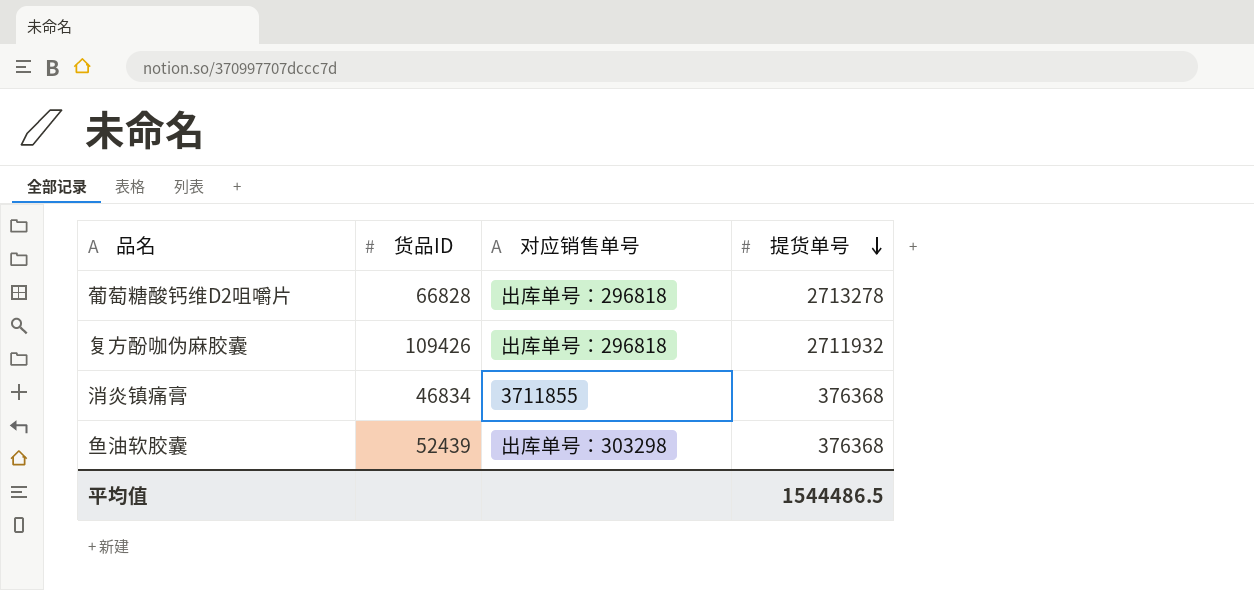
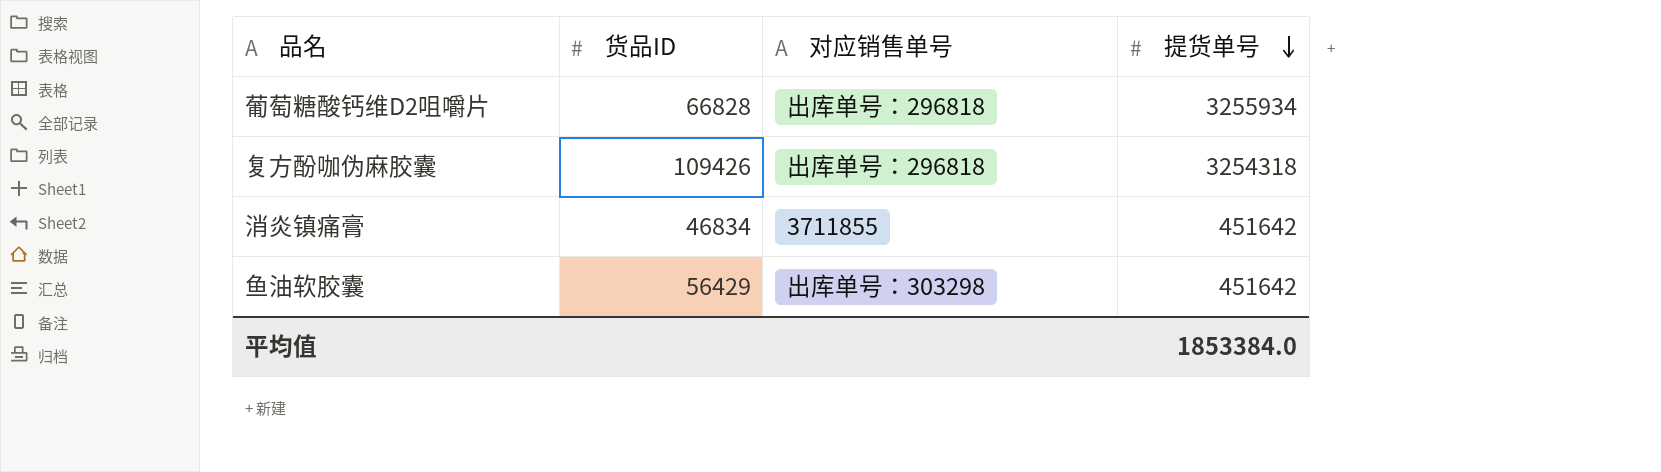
葡萄糖酸钙维D2咀嚼片 | 提货单号: 2713278 -> 3255934
复方酚咖伪麻胶囊 | 提货单号: 2711932 -> 3254318
消炎镇痛膏 | 提货单号: 376368 -> 451642
鱼油软胶囊 | 货品ID: 52439 -> 56429
鱼油软胶囊 | 提货单号: 376368 -> 451642
平均值 | 提货单号: 1544486.5 -> 1853384.0

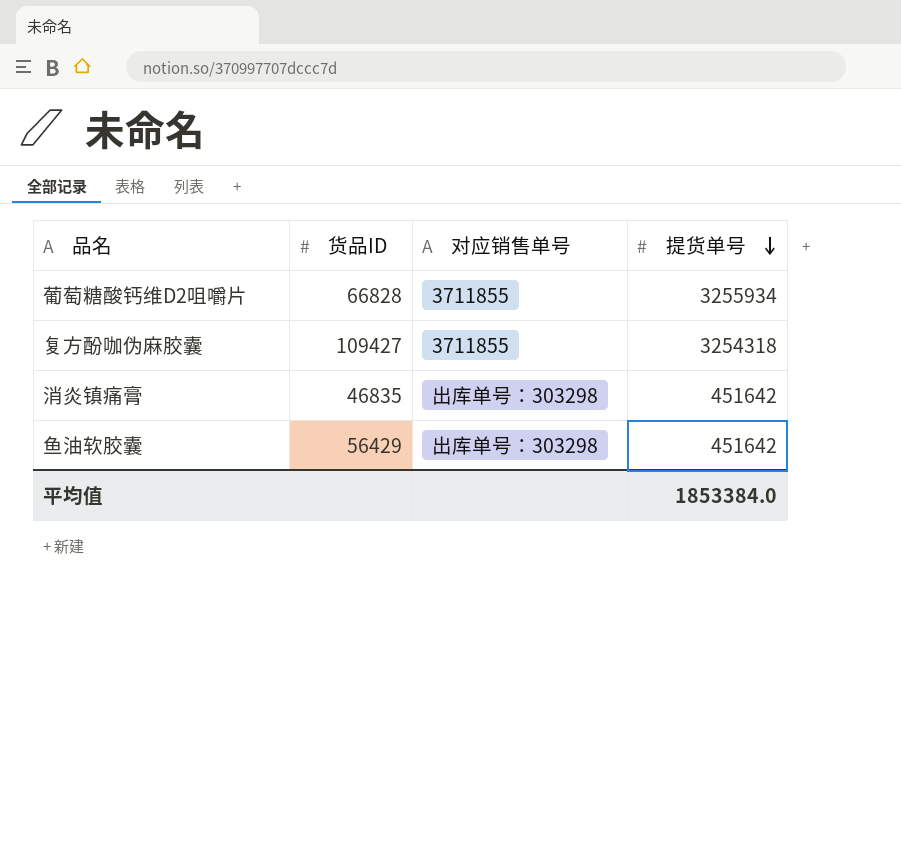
葡萄糖酸钙维D2咀嚼片 | 对应销售单号: 出库单号：296818 -> 3711855
复方酚咖伪麻胶囊 | 货品ID: 109426 -> 109427
复方酚咖伪麻胶囊 | 对应销售单号: 出库单号：296818 -> 3711855
消炎镇痛膏 | 货品ID: 46834 -> 46835
消炎镇痛膏 | 对应销售单号: 3711855 -> 出库单号：303298

